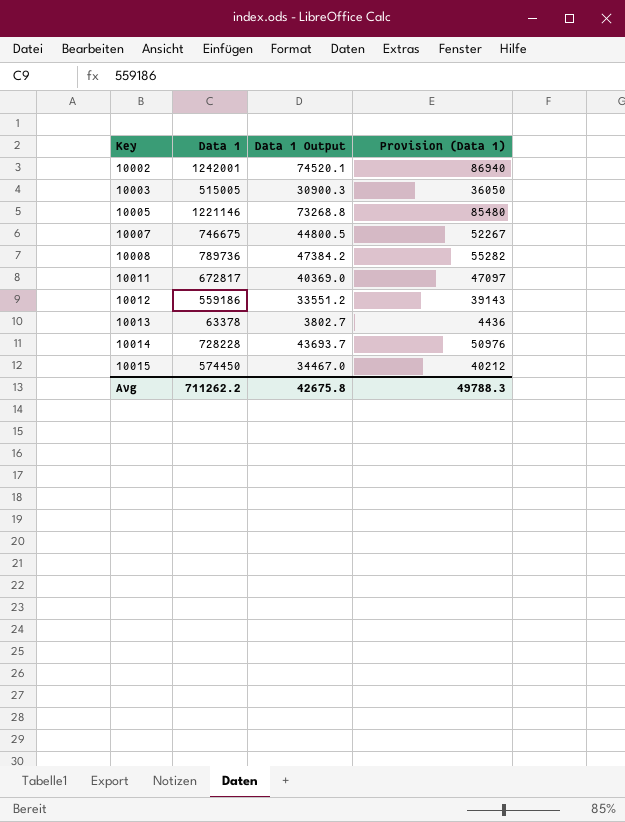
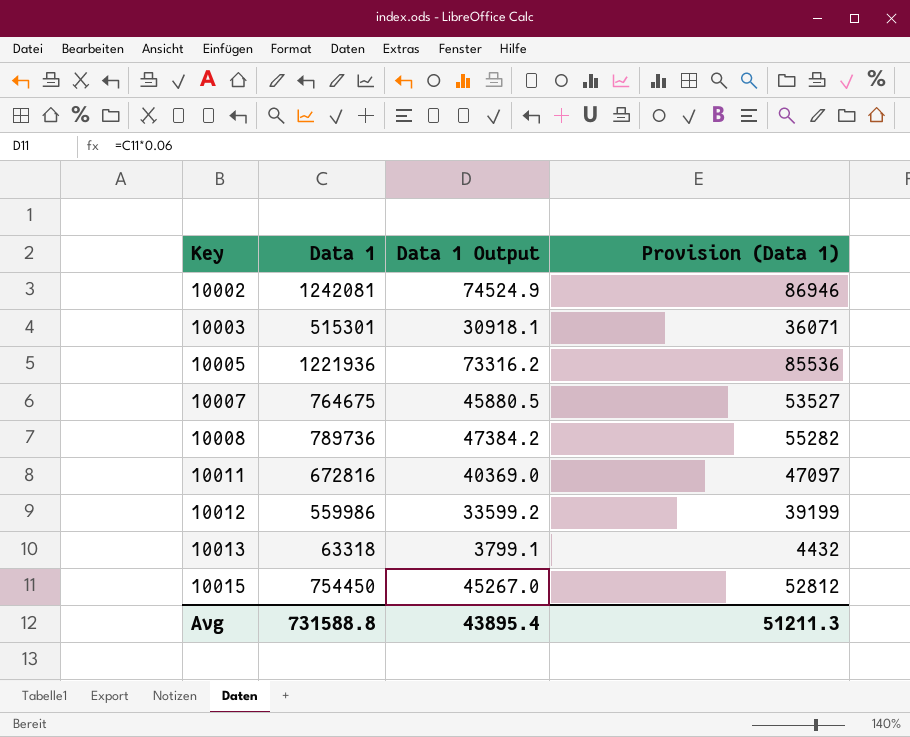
row 10014: 728228 | 43693.7 | 50976 -> none
10002 | Data 1: 1242001 -> 1242081
10002 | Data 1 Output: 74520.1 -> 74524.9
10002 | Provision (Data 1): 86940 -> 86946
10003 | Data 1: 515005 -> 515301
10003 | Data 1 Output: 30900.3 -> 30918.1
10003 | Provision (Data 1): 36050 -> 36071
10005 | Data 1: 1221146 -> 1221936
10005 | Data 1 Output: 73268.8 -> 73316.2
10005 | Provision (Data 1): 85480 -> 85536
10007 | Data 1: 746675 -> 764675
10007 | Data 1 Output: 44800.5 -> 45880.5
10007 | Provision (Data 1): 52267 -> 53527
10011 | Data 1: 672817 -> 672816
10012 | Data 1: 559186 -> 559986
10012 | Data 1 Output: 33551.2 -> 33599.2
10012 | Provision (Data 1): 39143 -> 39199
10013 | Data 1: 63378 -> 63318
10013 | Data 1 Output: 3802.7 -> 3799.1
10013 | Provision (Data 1): 4436 -> 4432
10015 | Data 1: 574450 -> 754450
10015 | Data 1 Output: 34467.0 -> 45267.0
10015 | Provision (Data 1): 40212 -> 52812
Avg | Data 1: 711262.2 -> 731588.8
Avg | Data 1 Output: 42675.8 -> 43895.4
Avg | Provision (Data 1): 49788.3 -> 51211.3

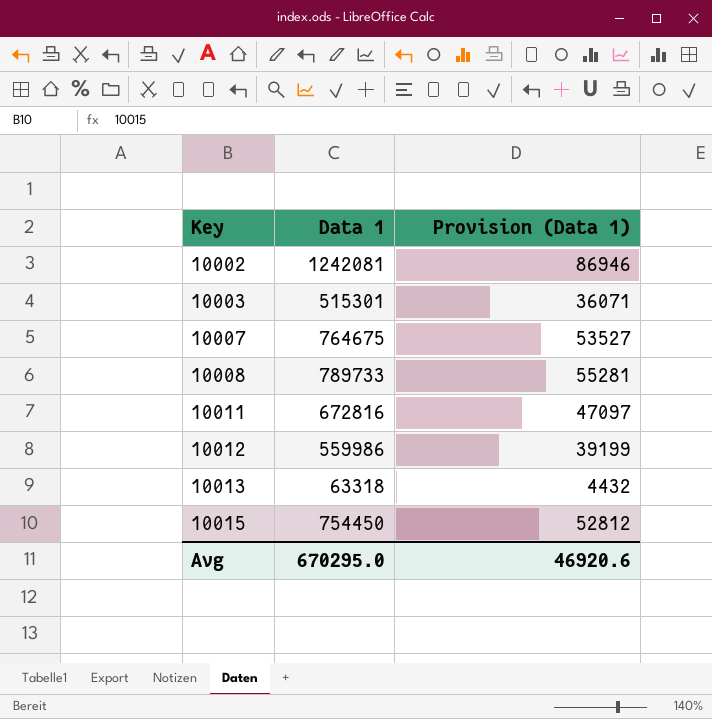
column Data 1 Output | formula: [Data 1] * 0.06 -> none
row 10005: 1221936 | 73316.2 | 85536 -> none
10008 | Data 1: 789736 -> 789733
10008 | Provision (Data 1): 55282 -> 55281
Avg | Data 1: 731588.8 -> 670295.0
Avg | Provision (Data 1): 51211.3 -> 46920.6

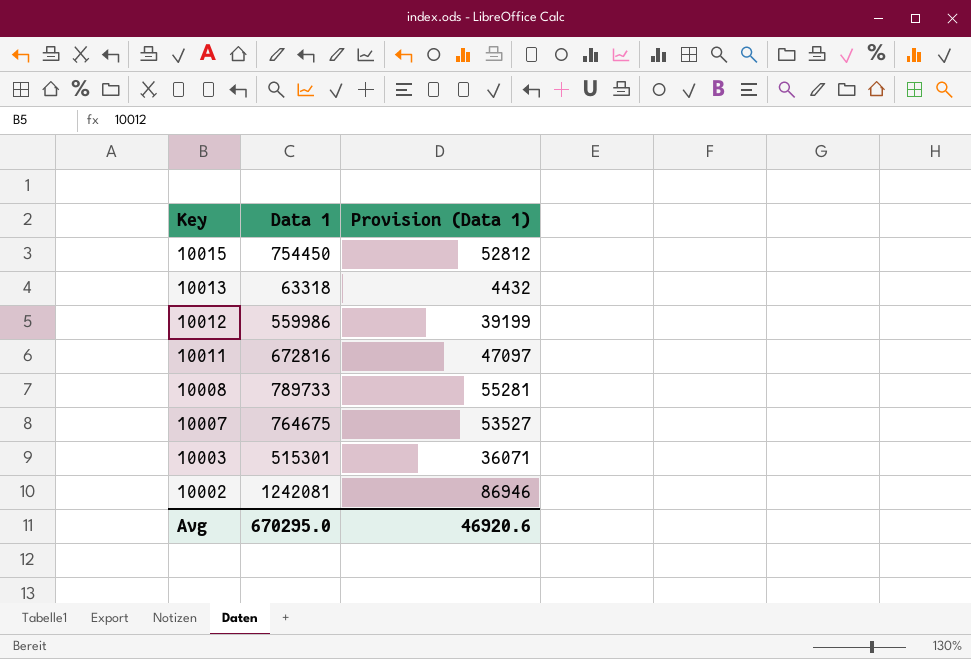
row order: Key ascending -> Key descending

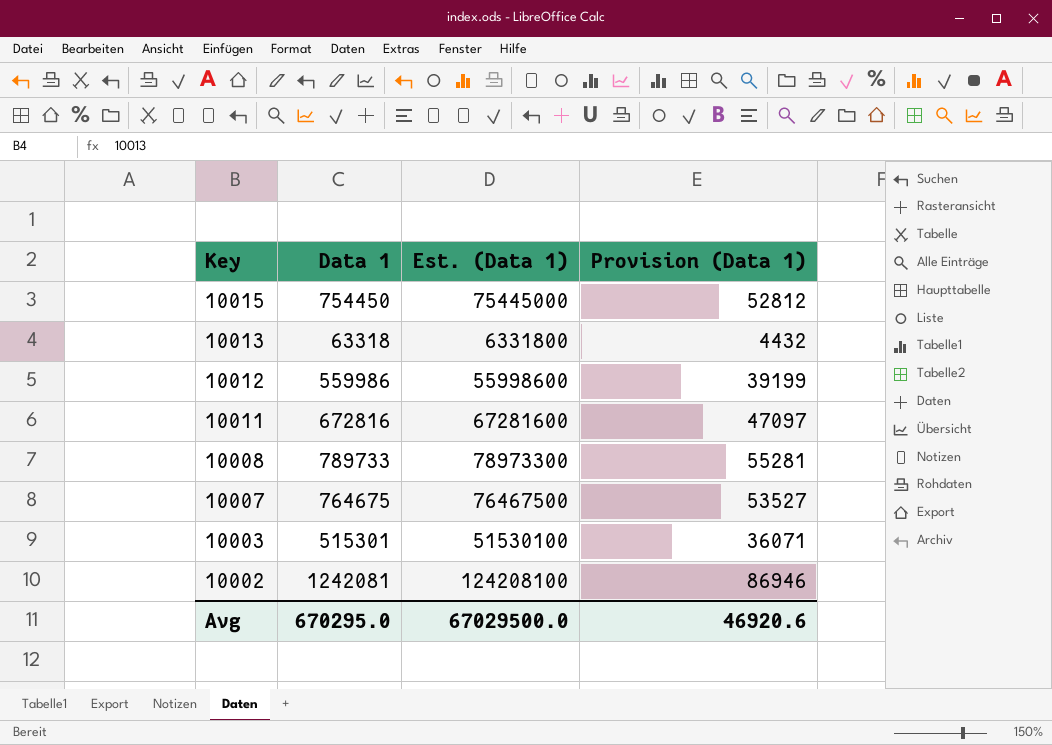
column Est. (Data 1) | formula: none -> [Data 1] * 100

